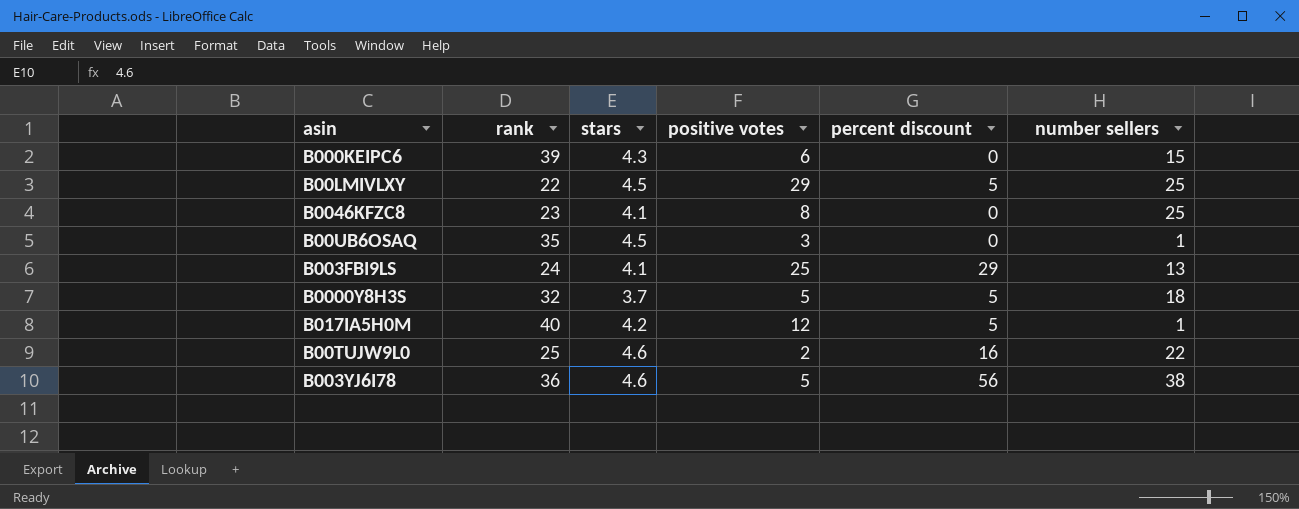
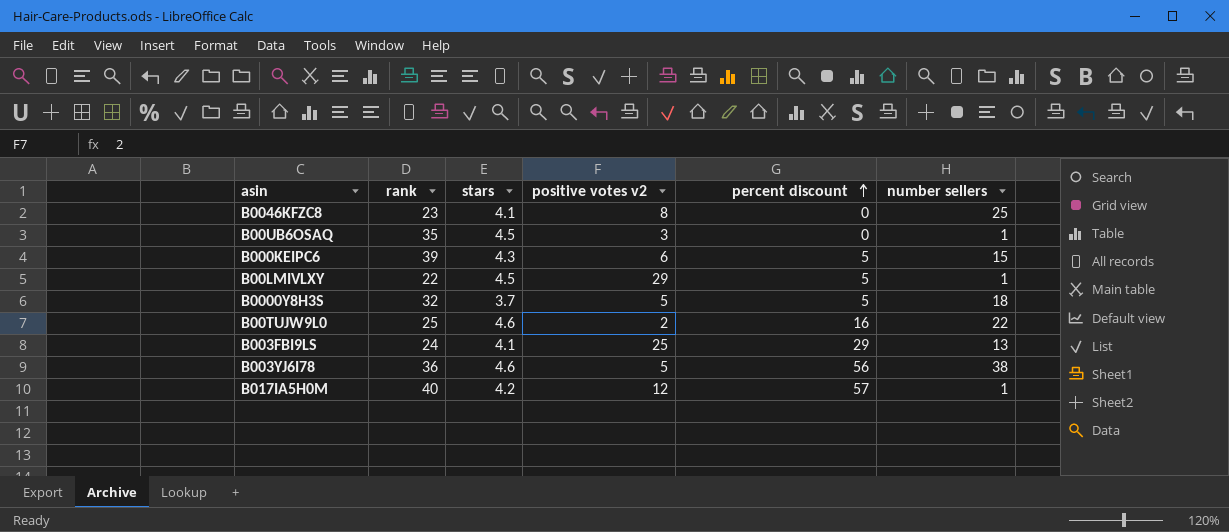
row order: none -> percent discount ascending
column name: positive votes -> positive votes v2
B000KEIPC6 | percent discount: 0 -> 5
B00LMIVLXY | number sellers: 25 -> 1
B017IA5H0M | percent discount: 5 -> 57

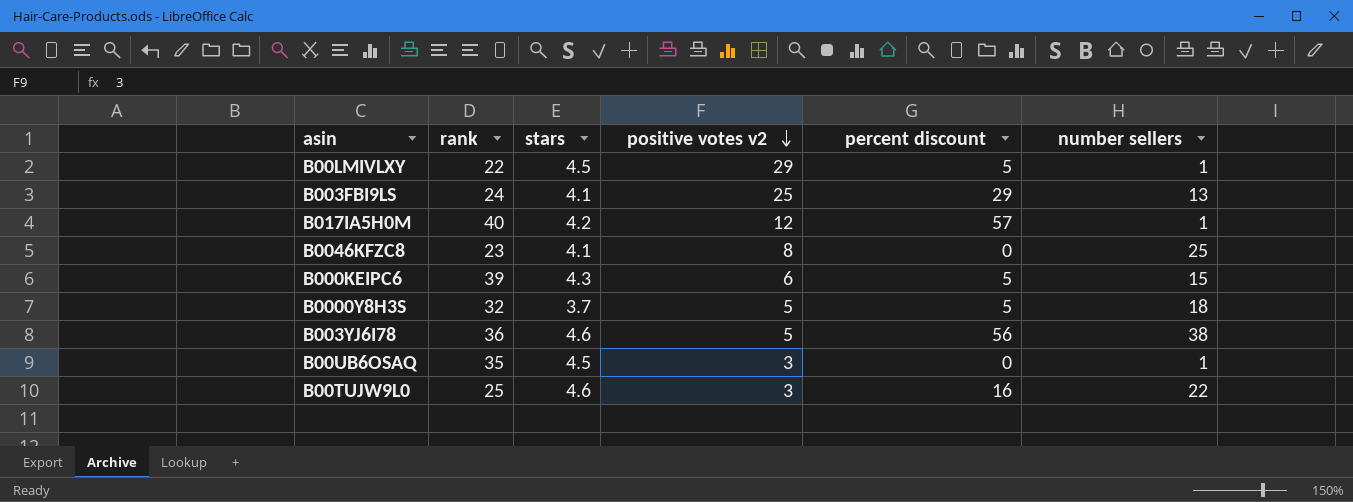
row order: percent discount ascending -> positive votes v2 descending
B00TUJW9L0 | positive votes v2: 2 -> 3

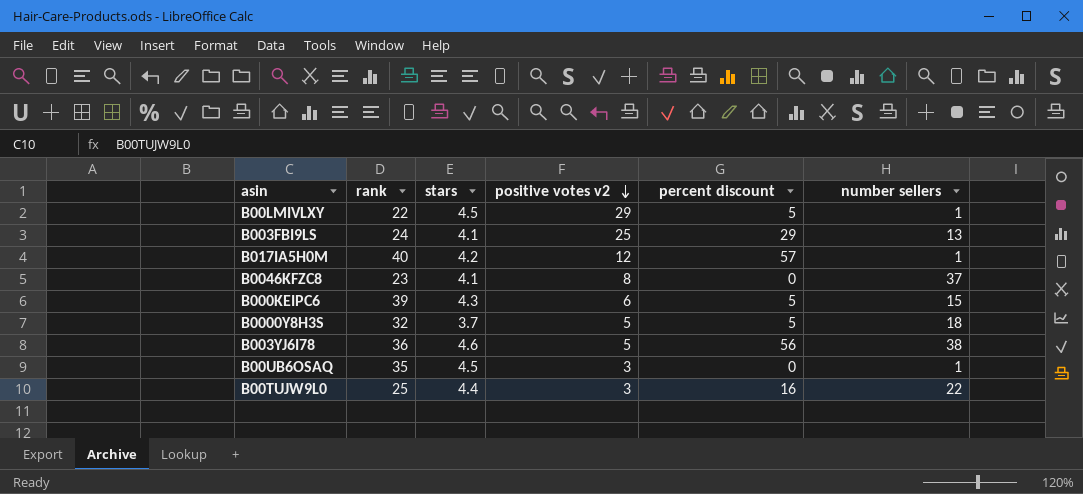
B0046KFZC8 | number sellers: 25 -> 37
B00TUJW9L0 | stars: 4.6 -> 4.4

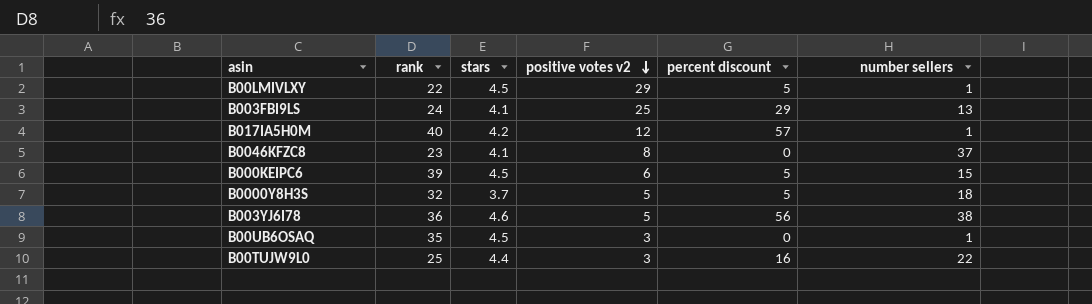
B000KEIPC6 | stars: 4.3 -> 4.5

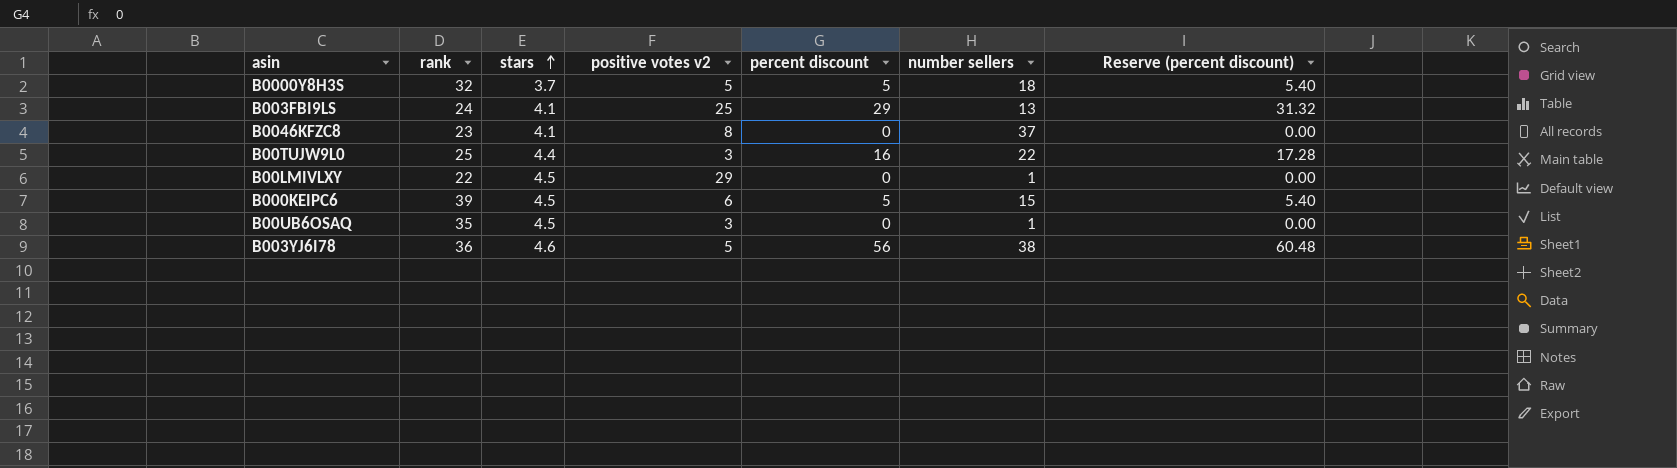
row order: positive votes v2 descending -> stars ascending
column Reserve (percent discount) | formula: none -> [percent discount] * 1.08
row B017IA5H0M: 40 | 4.2 | 12 | 57 | 1 -> none
B00LMIVLXY | percent discount: 5 -> 0

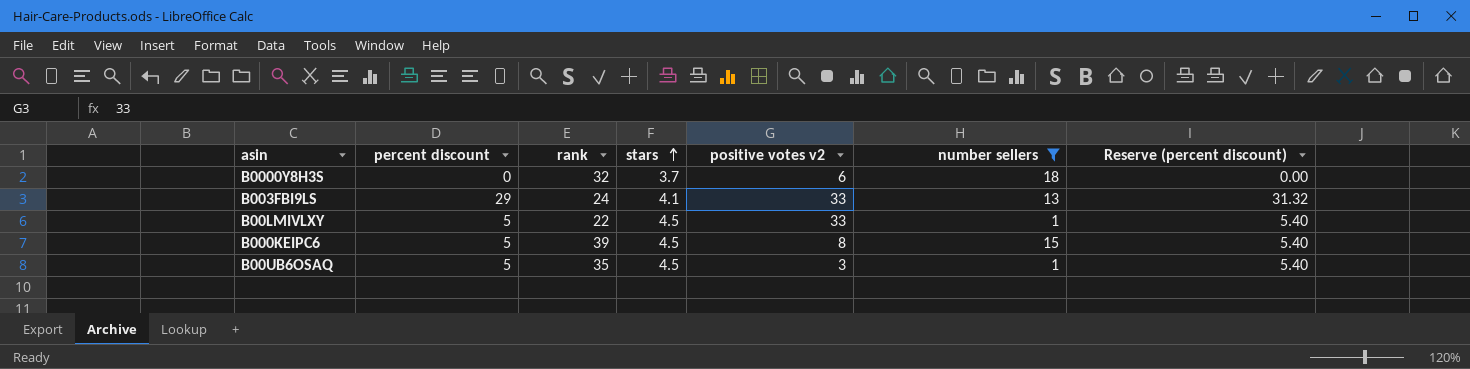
filter: none -> number sellers <= 18
column percent discount | position: 5 -> 2
B0000Y8H3S | percent discount: 5 -> 0
B0000Y8H3S | positive votes v2: 5 -> 6
B0000Y8H3S | Reserve (percent discount): 5.40 -> 0.00
B003FBI9LS | positive votes v2: 25 -> 33
B00LMIVLXY | percent discount: 0 -> 5
B00LMIVLXY | positive votes v2: 29 -> 33
B00LMIVLXY | Reserve (percent discount): 0.00 -> 5.40
B000KEIPC6 | positive votes v2: 6 -> 8
B00UB6OSAQ | percent discount: 0 -> 5
B00UB6OSAQ | Reserve (percent discount): 0.00 -> 5.40

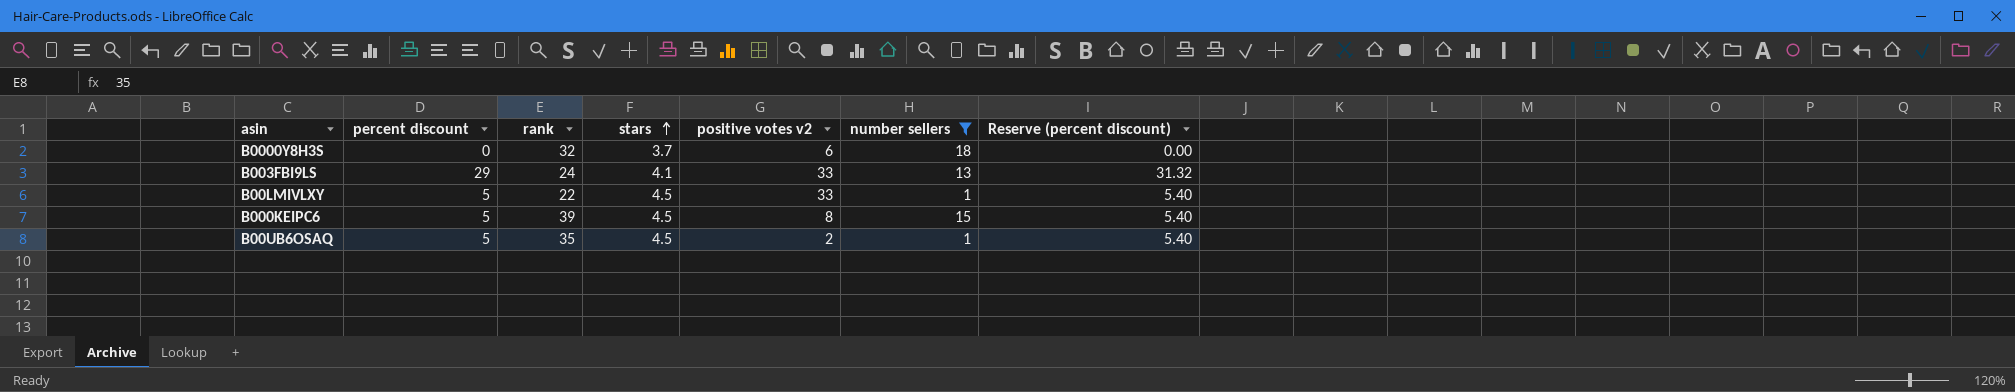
B00UB6OSAQ | positive votes v2: 3 -> 2

